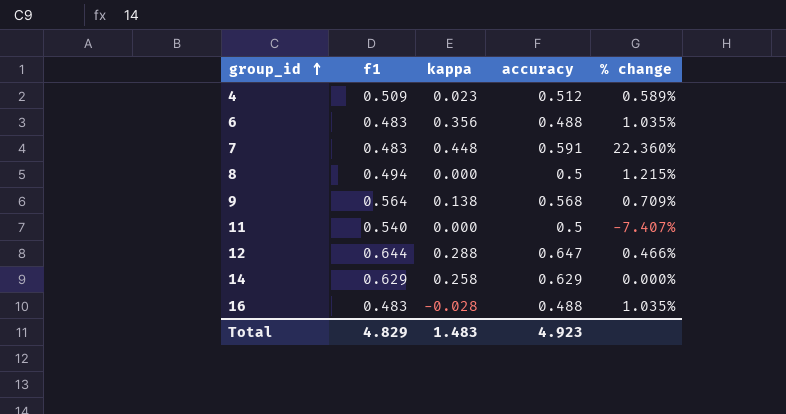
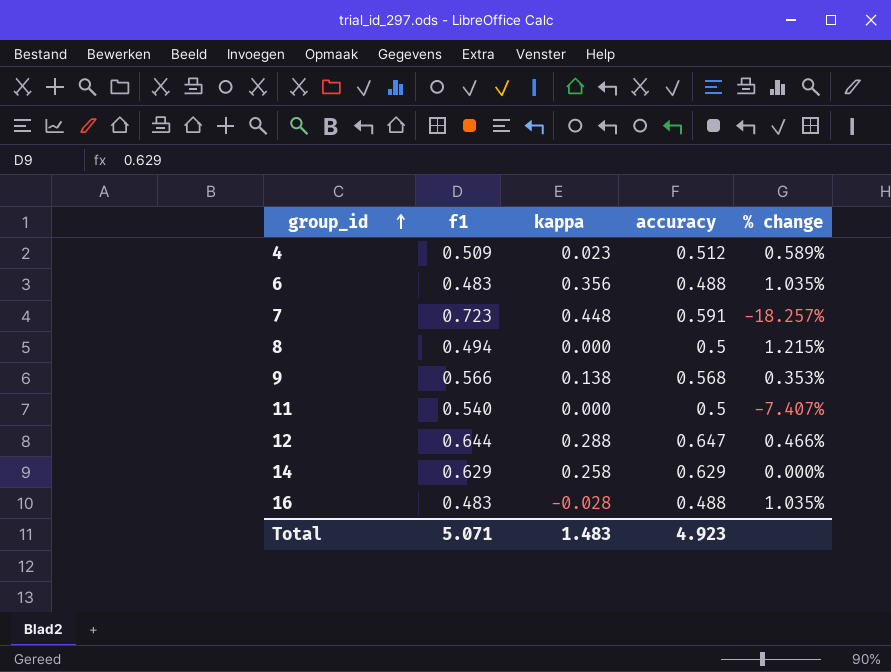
7 | f1: 0.483 -> 0.723
7 | % change: 22.360% -> -18.257%
9 | f1: 0.564 -> 0.566
9 | % change: 0.709% -> 0.353%
Total | f1: 4.829 -> 5.071

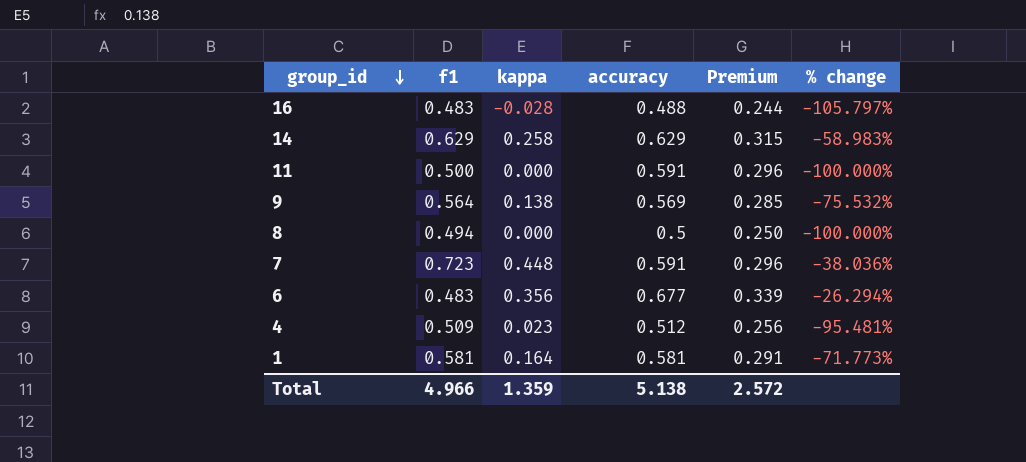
row order: group_id ascending -> group_id descending
column Premium | formula: none -> [accuracy] * 0.5
column % change | formula: ([accuracy] - [f1]) / [f1] -> ([kappa] - [f1]) / [f1]
row 12: 0.644 | 0.288 | 0.647 | 0.466% -> none
11 | f1: 0.540 -> 0.500
11 | accuracy: 0.5 -> 0.591
9 | f1: 0.566 -> 0.564
9 | accuracy: 0.568 -> 0.569
6 | accuracy: 0.488 -> 0.677
row 1: none -> 0.581 | 0.164 | 0.581 | 0.291 | -71.773%
Total | f1: 5.071 -> 4.966
Total | kappa: 1.483 -> 1.359
Total | accuracy: 4.923 -> 5.138

